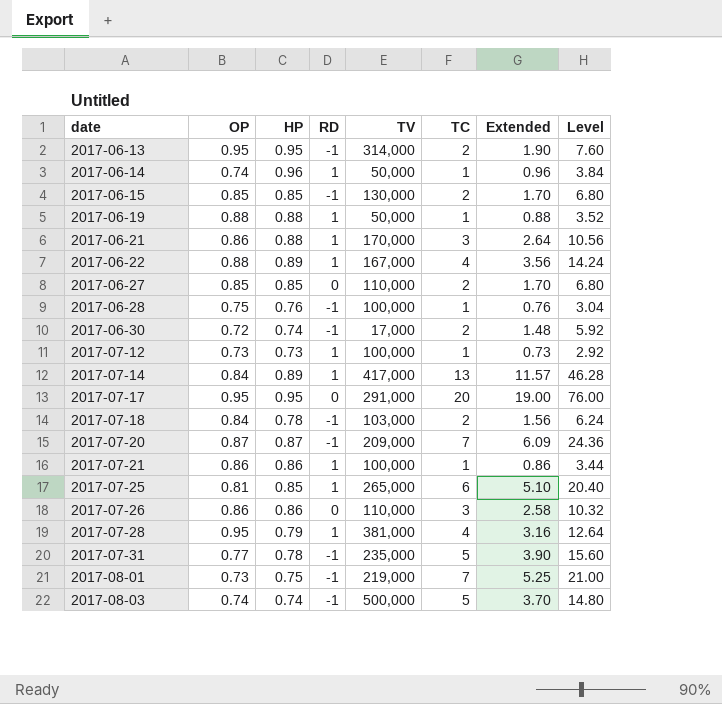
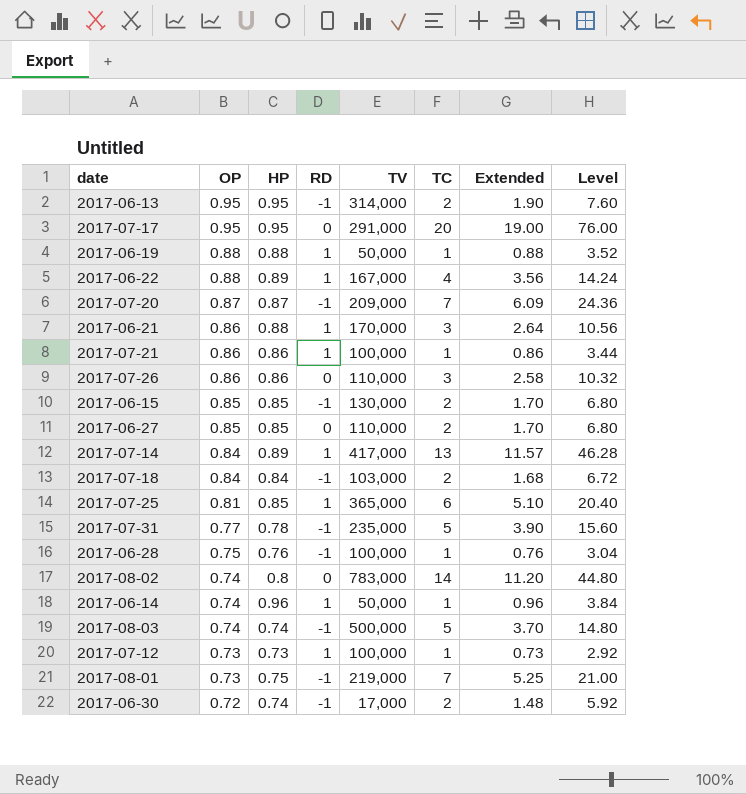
row order: date ascending -> OP descending
row 2017-07-28: 0.95 | 0.79 | 1 | 381,000 | 4 | 3.16 | 12.64 -> none
2017-07-18 | HP: 0.78 -> 0.84
2017-07-18 | Extended: 1.56 -> 1.68
2017-07-18 | Level: 6.24 -> 6.72
2017-07-25 | TV: 265,000 -> 365,000
row 2017-08-02: none -> 0.74 | 0.8 | 0 | 783,000 | 14 | 11.20 | 44.80

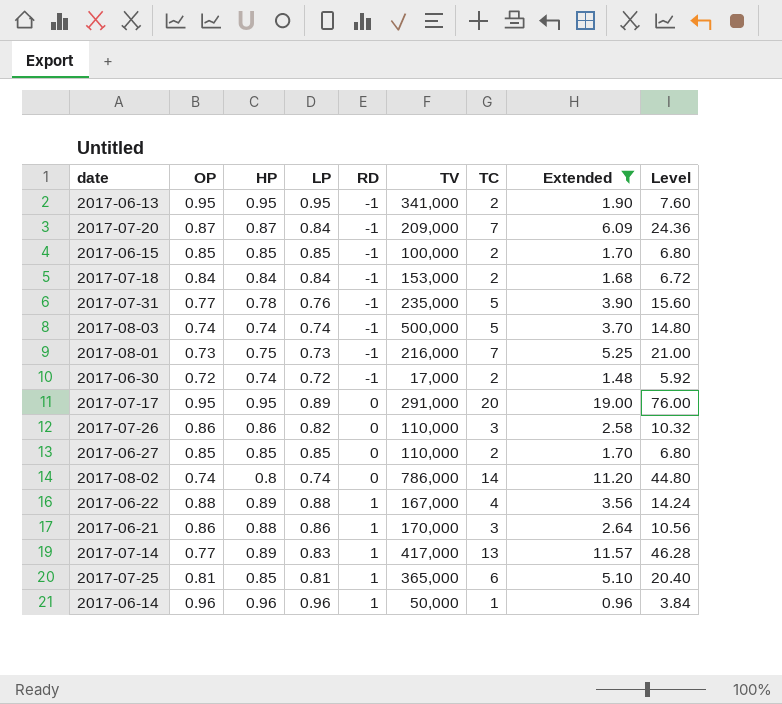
filter: none -> Extended >= 0.96
row order: OP descending -> RD ascending
column LP | position: none -> 4
2017-06-13 | TV: 314,000 -> 341,000
2017-06-15 | TV: 130,000 -> 100,000
2017-07-18 | TV: 103,000 -> 153,000
2017-08-01 | TV: 219,000 -> 216,000
2017-08-02 | TV: 783,000 -> 786,000
2017-07-14 | OP: 0.84 -> 0.77
2017-06-14 | OP: 0.74 -> 0.96

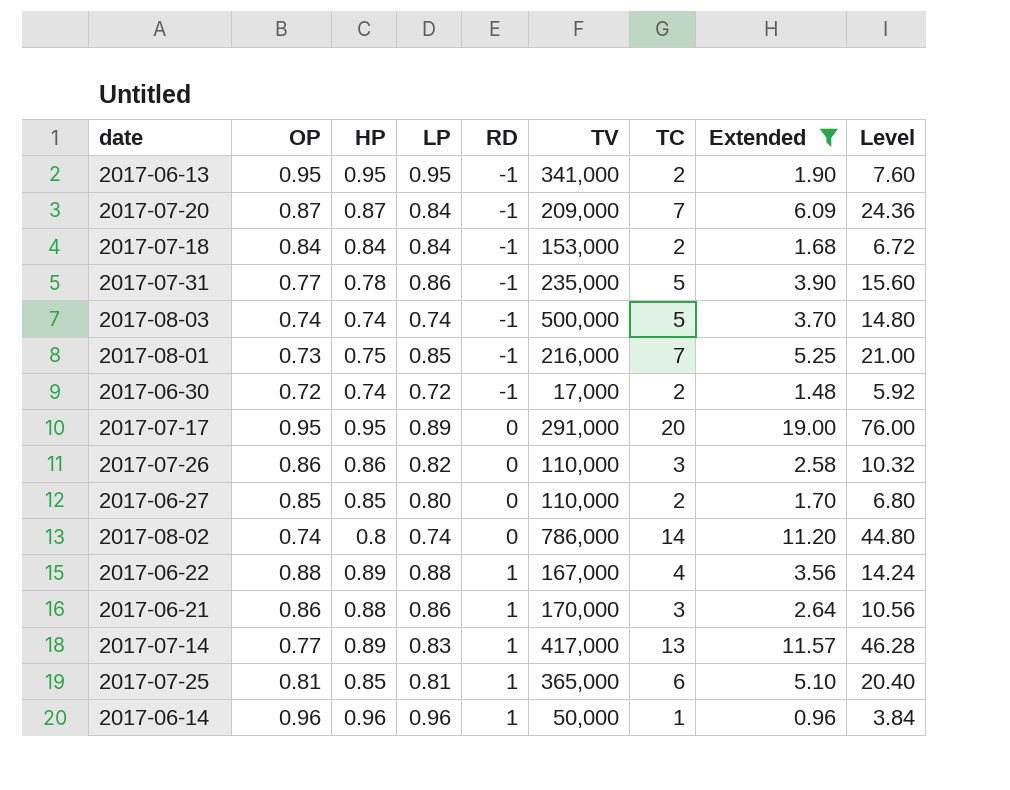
row 2017-06-15: 0.85 | 0.85 | 0.85 | -1 | 100,000 | 2 | 1.70 | 6.80 -> none
2017-07-31 | LP: 0.76 -> 0.86
2017-08-01 | LP: 0.73 -> 0.85
2017-06-27 | LP: 0.85 -> 0.80

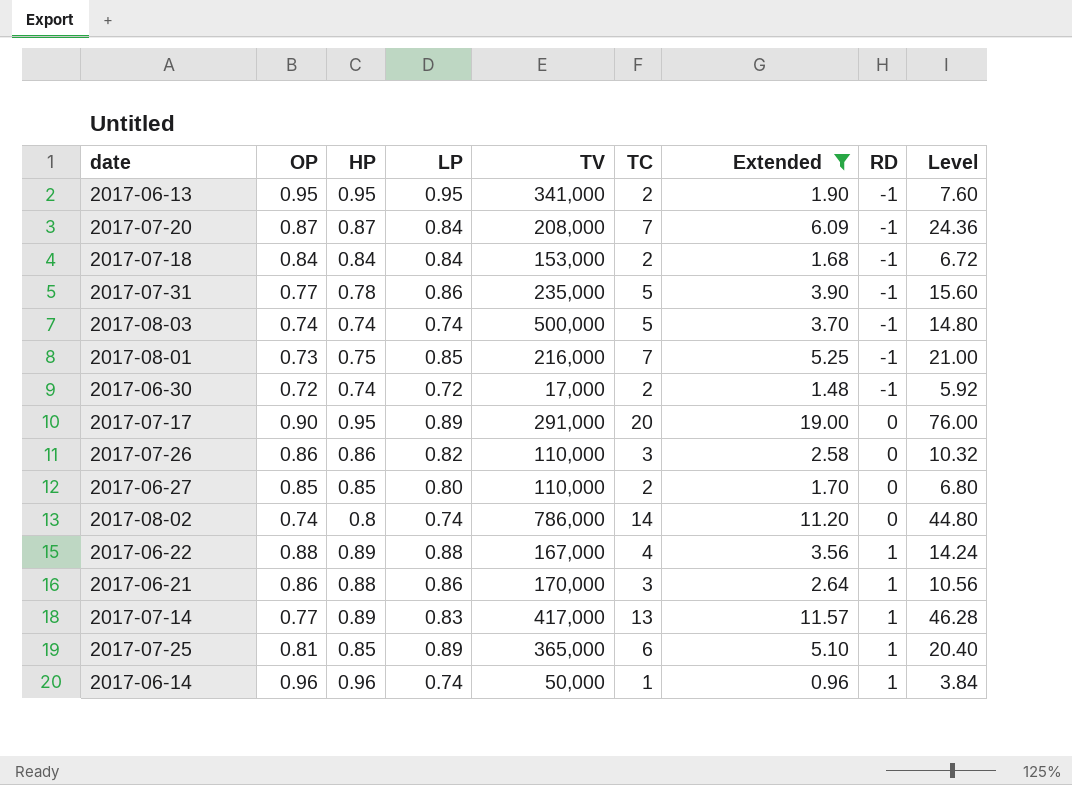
column RD | position: 5 -> 8
2017-07-20 | TV: 209,000 -> 208,000
2017-07-17 | OP: 0.95 -> 0.90
2017-07-25 | LP: 0.81 -> 0.89
2017-06-14 | LP: 0.96 -> 0.74

